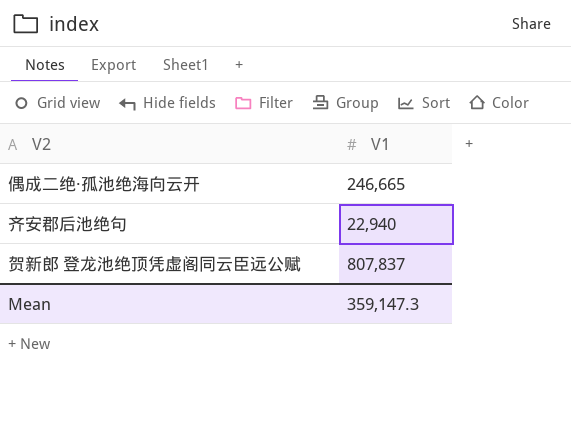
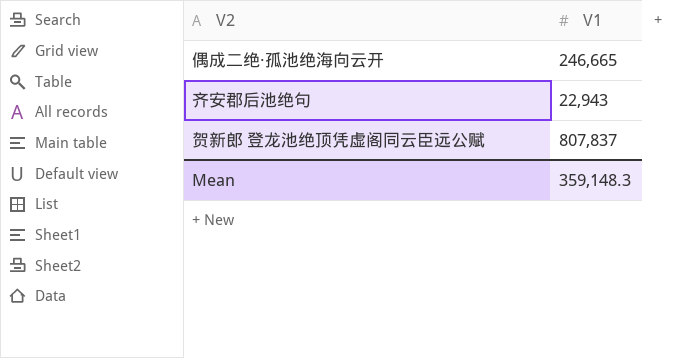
齐安郡后池绝句 | V1: 22,940 -> 22,943
Mean | V1: 359,147.3 -> 359,148.3

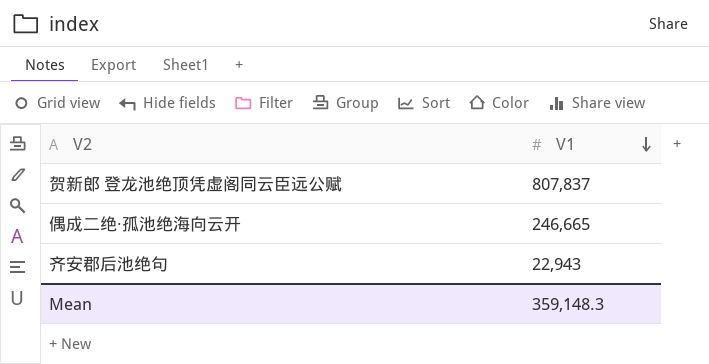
row order: none -> V1 descending

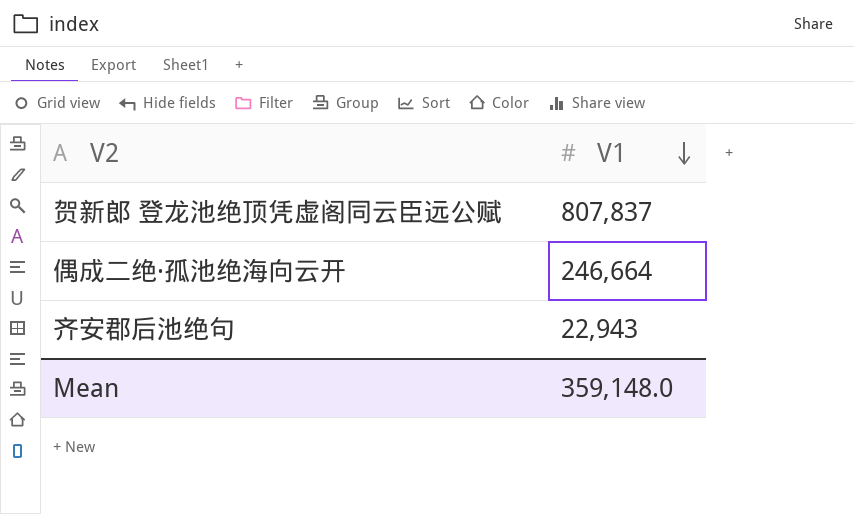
偶成二绝·孤池绝海向云开 | V1: 246,665 -> 246,664
Mean | V1: 359,148.3 -> 359,148.0

